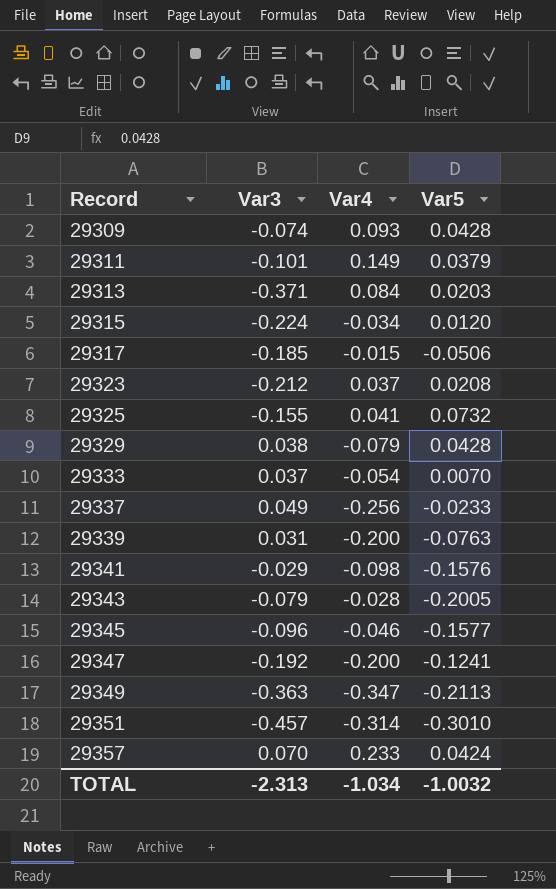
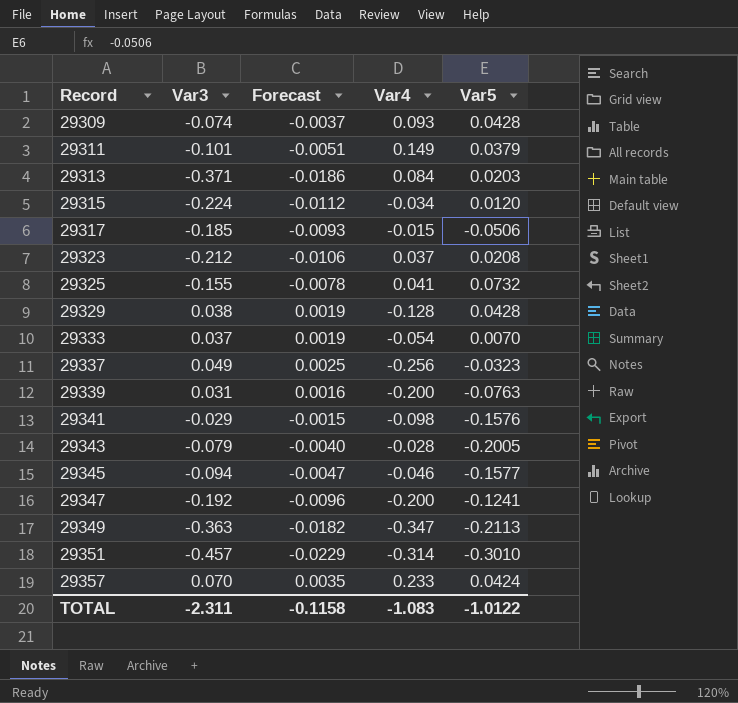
column Forecast | formula: none -> [Var3] * 0.05
29329 | Var4: -0.079 -> -0.128
29337 | Var5: -0.0233 -> -0.0323
29345 | Var3: -0.096 -> -0.094
TOTAL | Var3: -2.313 -> -2.311
TOTAL | Var4: -1.034 -> -1.083
TOTAL | Var5: -1.0032 -> -1.0122

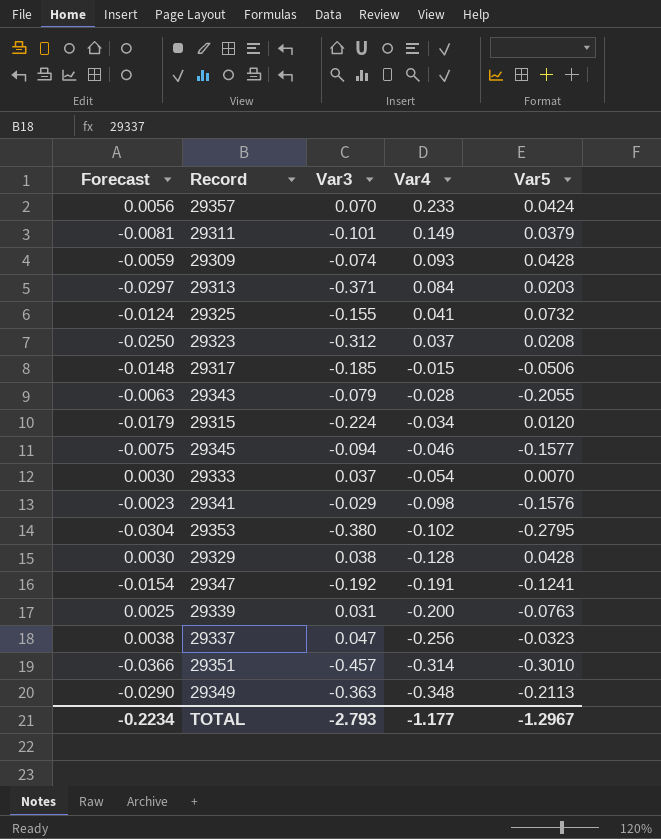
row order: Record ascending -> Var4 descending
column Forecast | formula: [Var3] * 0.05 -> [Var3] * 0.08
column Forecast | position: 3 -> 1
29323 | Var3: -0.212 -> -0.312
29343 | Var5: -0.2005 -> -0.2055
row 29353: none -> -0.0304 | -0.380 | -0.102 | -0.2795
29347 | Var4: -0.200 -> -0.191
29337 | Var3: 0.049 -> 0.047
29349 | Var4: -0.347 -> -0.348
TOTAL | Forecast: -0.1158 -> -0.2234
TOTAL | Var3: -2.311 -> -2.793
TOTAL | Var4: -1.083 -> -1.177
TOTAL | Var5: -1.0122 -> -1.2967

